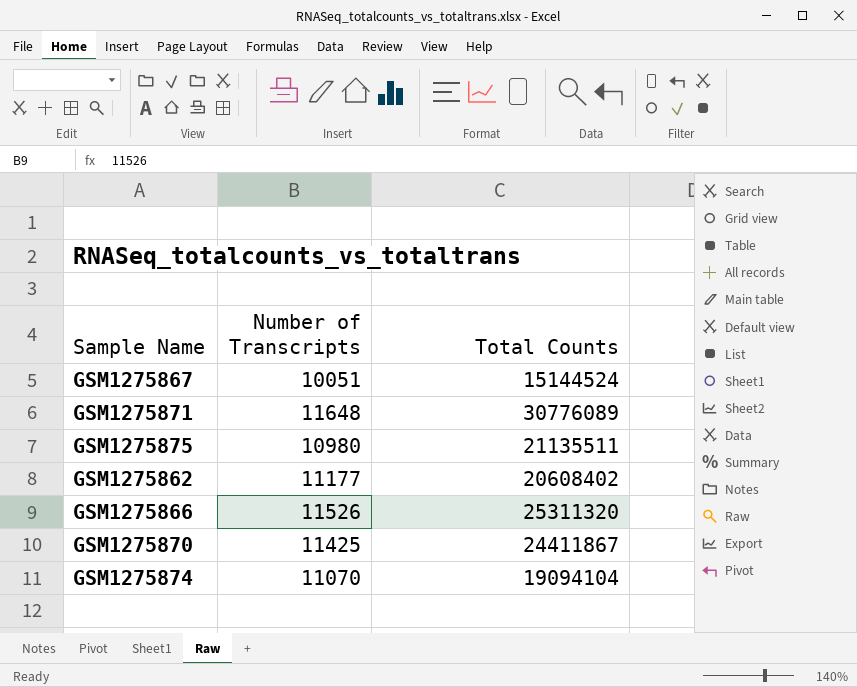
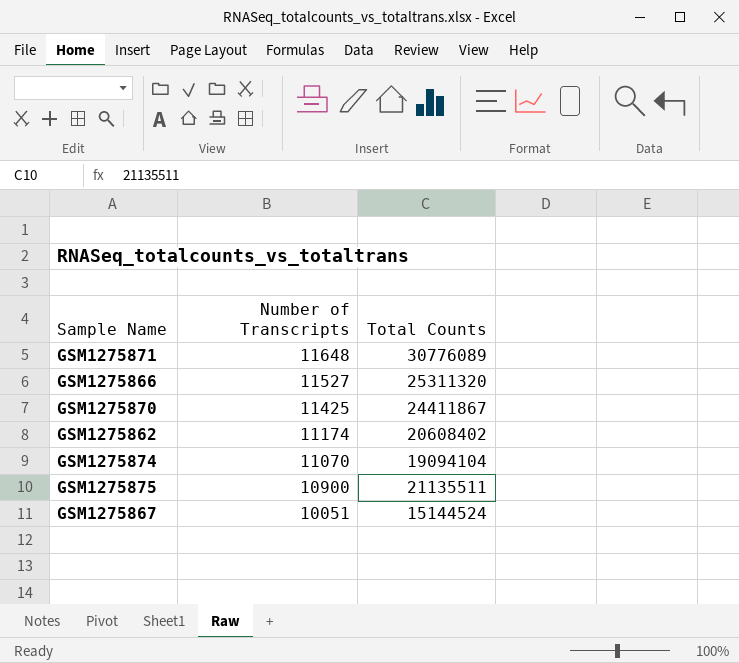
row order: none -> Number of Transcripts descending
GSM1275866 | Number of Transcripts: 11526 -> 11527
GSM1275862 | Number of Transcripts: 11177 -> 11174
GSM1275875 | Number of Transcripts: 10980 -> 10900

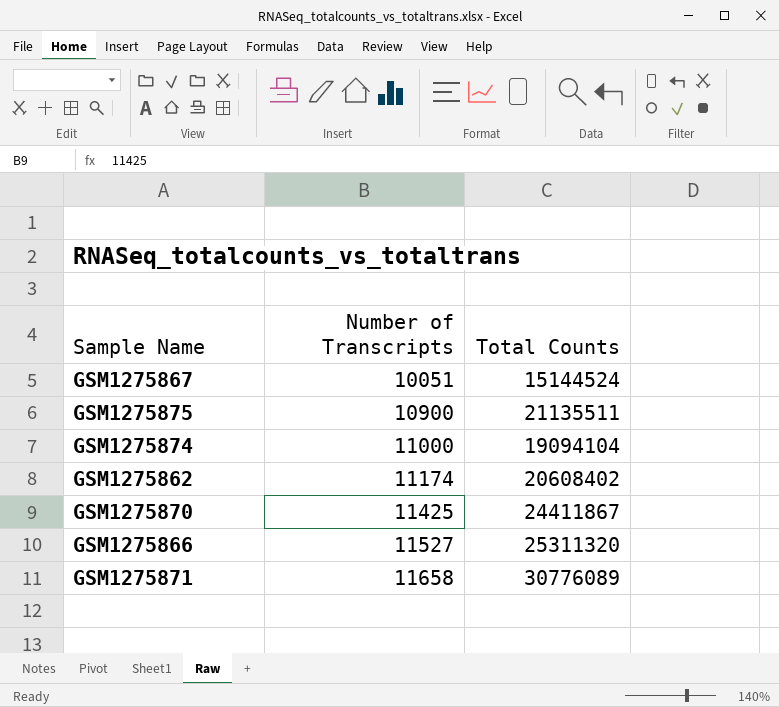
row order: Number of Transcripts descending -> Number of Transcripts ascending
GSM1275874 | Number of Transcripts: 11070 -> 11000
GSM1275871 | Number of Transcripts: 11648 -> 11658

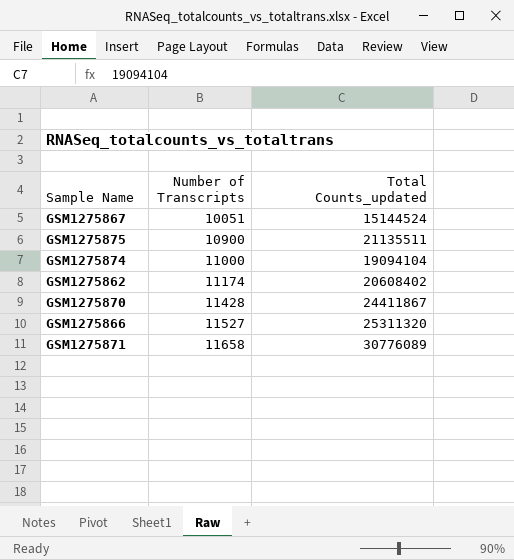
column name: Total Counts -> Total Counts_updated
GSM1275870 | Number of Transcripts: 11425 -> 11428

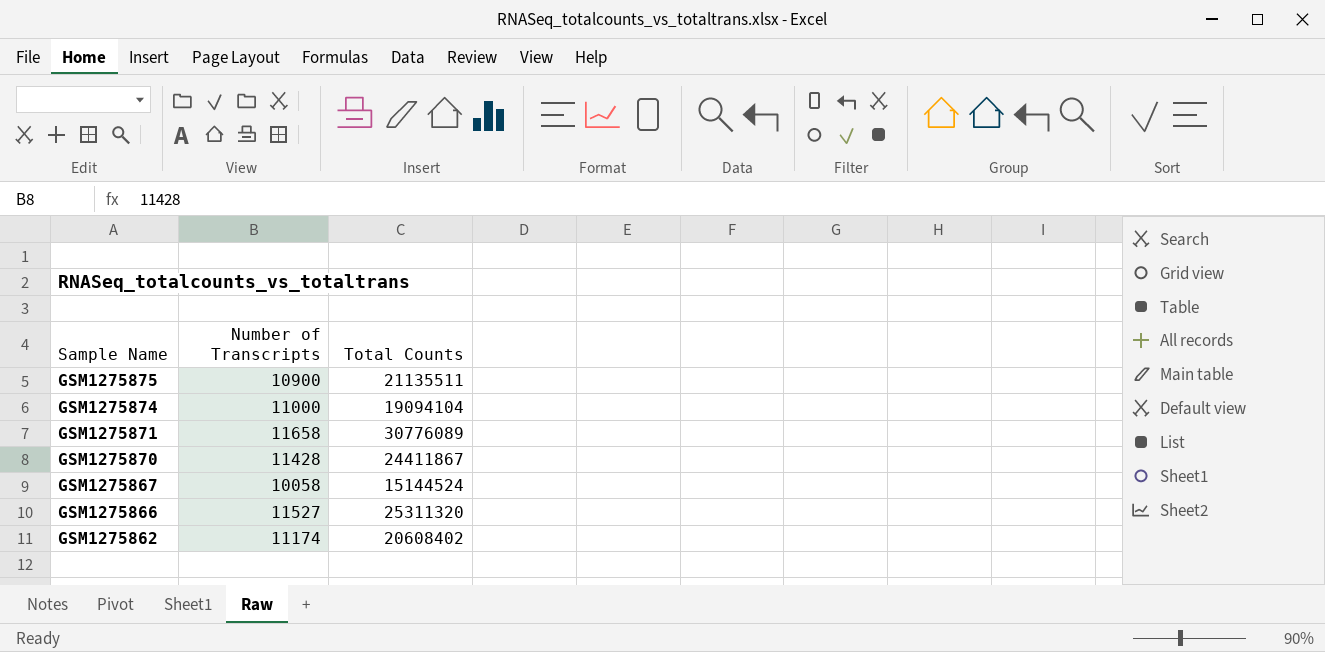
row order: Number of Transcripts ascending -> Sample Name descending
column name: Total Counts_updated -> Total Counts
GSM1275867 | Number of Transcripts: 10051 -> 10058

